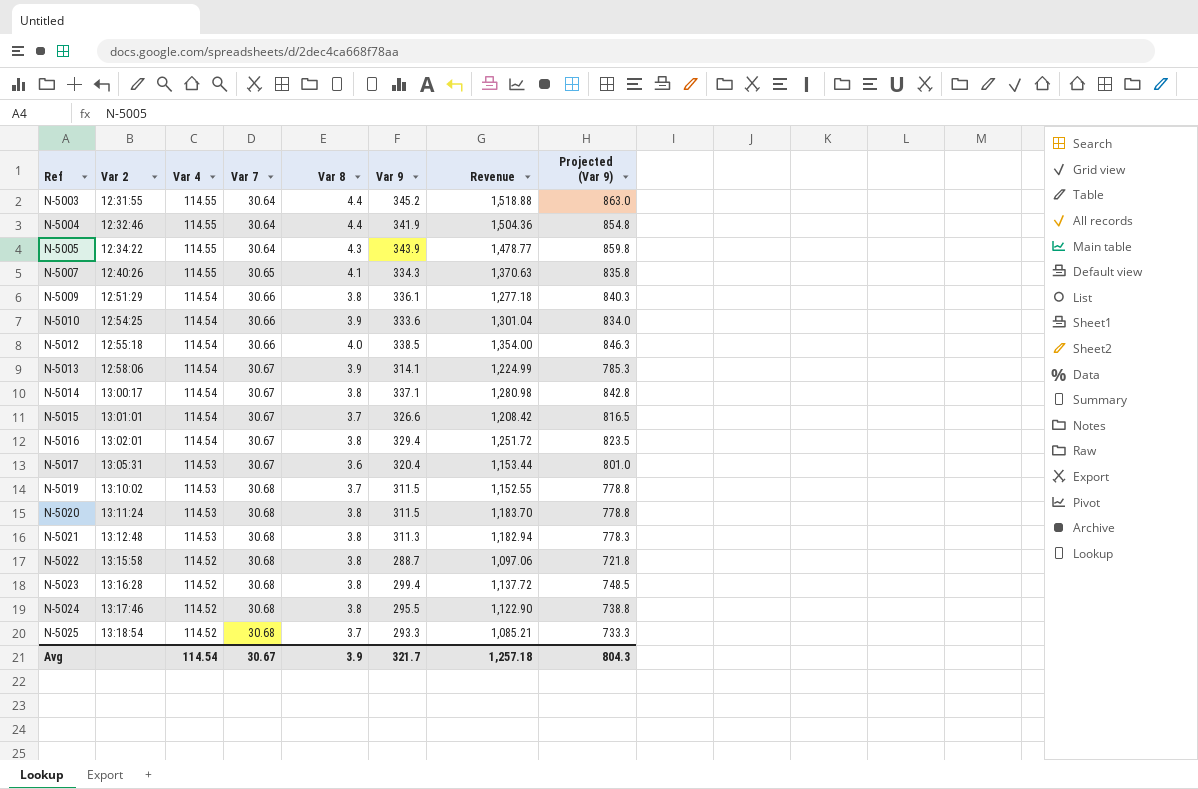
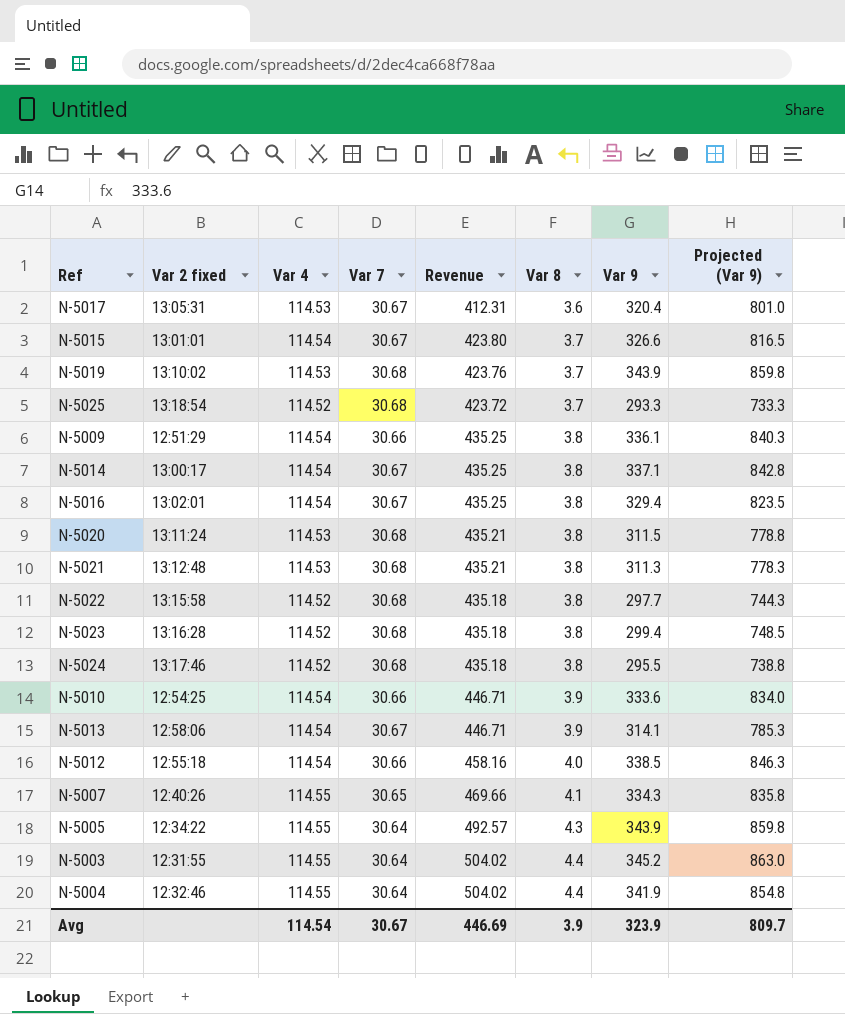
row order: Ref ascending -> Var 8 ascending
column name: Var 2 -> Var 2 fixed
column Revenue | formula: [Var 8] * [Var 9] -> [Var 4] * [Var 8]
column Revenue | position: 7 -> 5
N-5019 | Var 9: 311.5 -> 343.9
N-5019 | Projected (Var 9): 778.8 -> 859.8
N-5022 | Var 9: 288.7 -> 297.7
N-5022 | Projected (Var 9): 721.8 -> 744.3
Avg | Revenue: 1,257.18 -> 446.69
Avg | Var 9: 321.7 -> 323.9
Avg | Projected (Var 9): 804.3 -> 809.7

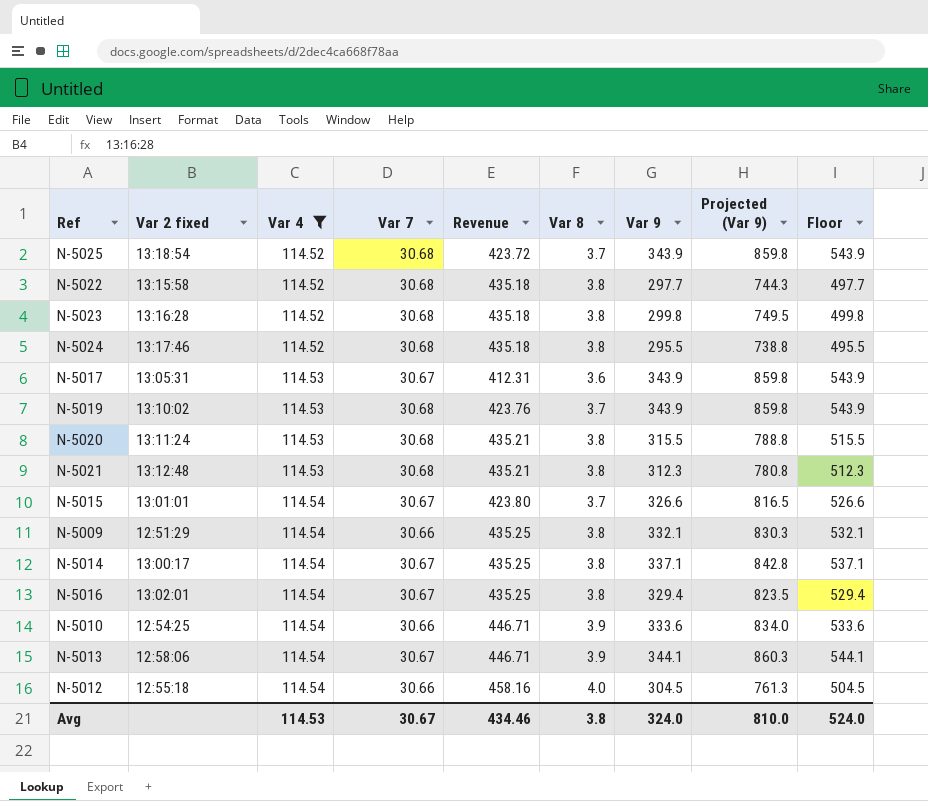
filter: none -> Var 4 != 114.55
row order: Var 8 ascending -> Var 4 ascending
column Floor | formula: none -> [Var 9] + 200
N-5025 | Var 9: 293.3 -> 343.9
N-5025 | Projected (Var 9): 733.3 -> 859.8
N-5023 | Var 9: 299.4 -> 299.8
N-5023 | Projected (Var 9): 748.5 -> 749.5
N-5017 | Var 9: 320.4 -> 343.9
N-5017 | Projected (Var 9): 801.0 -> 859.8
N-5020 | Var 9: 311.5 -> 315.5
N-5020 | Projected (Var 9): 778.8 -> 788.8
N-5021 | Var 9: 311.3 -> 312.3
N-5021 | Projected (Var 9): 778.3 -> 780.8
N-5009 | Var 9: 336.1 -> 332.1
N-5009 | Projected (Var 9): 840.3 -> 830.3
N-5013 | Var 9: 314.1 -> 344.1
N-5013 | Projected (Var 9): 785.3 -> 860.3
N-5012 | Var 9: 338.5 -> 304.5
N-5012 | Projected (Var 9): 846.3 -> 761.3
Avg | Var 4: 114.54 -> 114.53
Avg | Revenue: 446.69 -> 434.46
Avg | Var 8: 3.9 -> 3.8
Avg | Var 9: 323.9 -> 324.0
Avg | Projected (Var 9): 809.7 -> 810.0

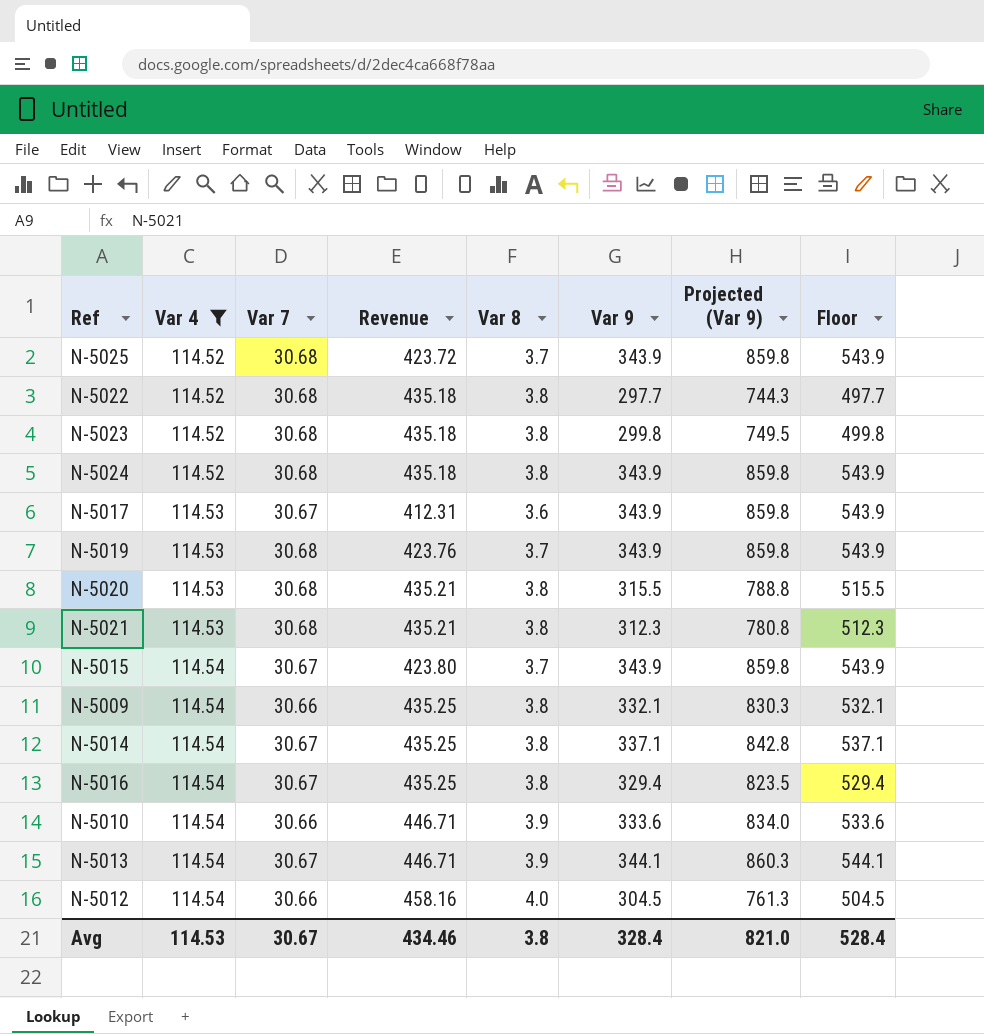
column Var 2 fixed | position: 2 -> none
N-5024 | Var 9: 295.5 -> 343.9
N-5024 | Projected (Var 9): 738.8 -> 859.8
N-5024 | Floor: 495.5 -> 543.9
N-5015 | Var 9: 326.6 -> 343.9
N-5015 | Projected (Var 9): 816.5 -> 859.8
N-5015 | Floor: 526.6 -> 543.9
Avg | Var 9: 324.0 -> 328.4
Avg | Projected (Var 9): 810.0 -> 821.0
Avg | Floor: 524.0 -> 528.4

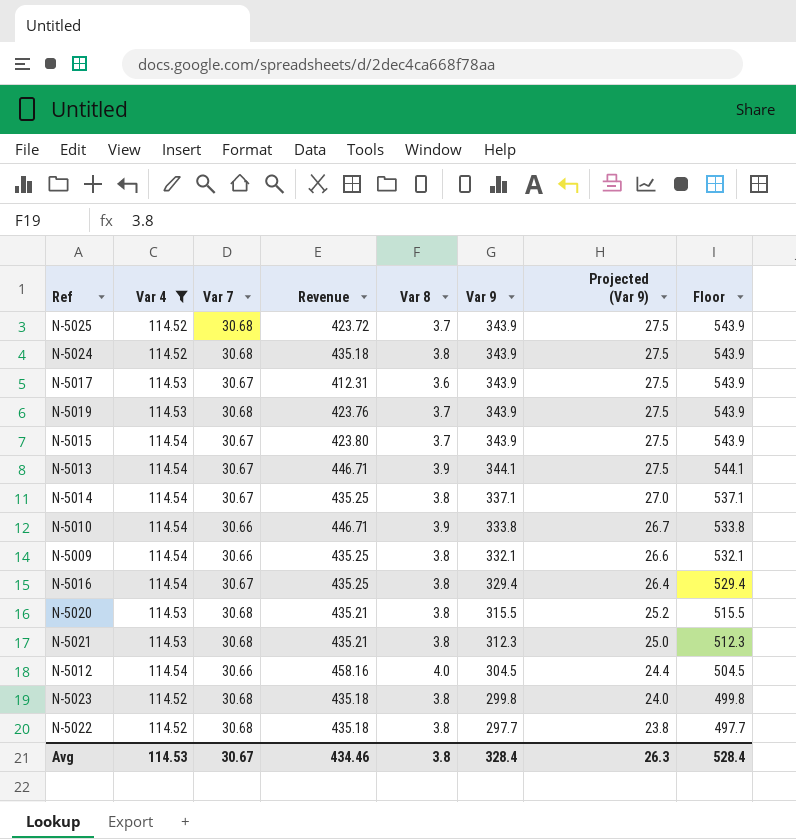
row order: Var 4 ascending -> Projected (Var 9) descending
column Projected (Var 9) | formula: [Var 9] * 2.5 -> [Var 9] * 0.08
N-5010 | Var 9: 333.6 -> 333.8
N-5010 | Floor: 533.6 -> 533.8
Avg | Projected (Var 9): 821.0 -> 26.3

